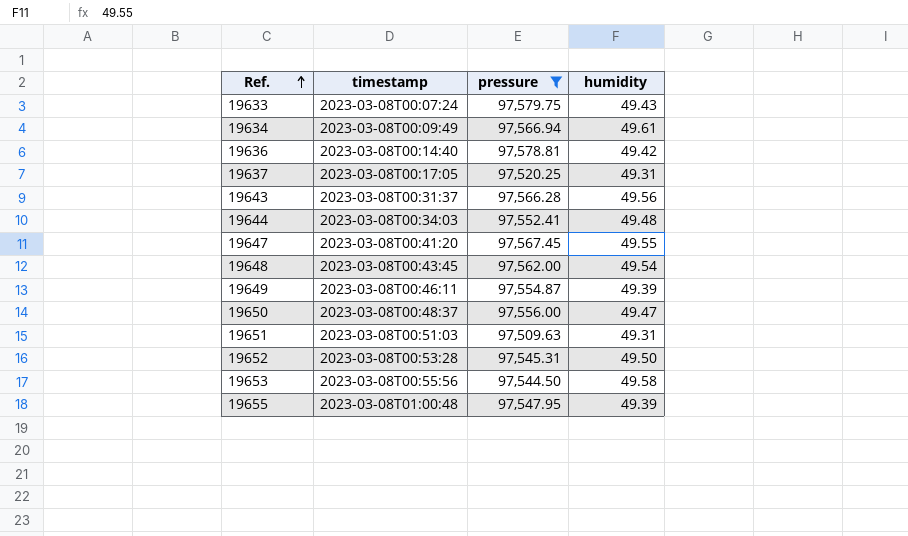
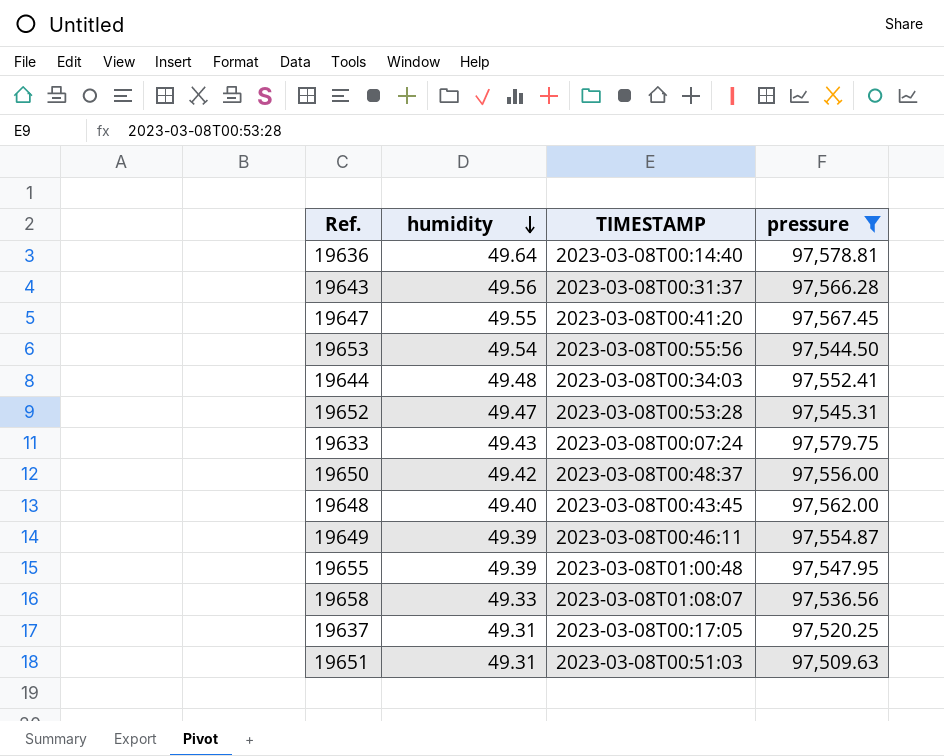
row order: Ref. ascending -> humidity descending
column humidity | position: 4 -> 2
column name: timestamp -> TIMESTAMP
row 19634: 2023-03-08T00:09:49 | 97,566.94 | 49.61 -> none
19636 | humidity: 49.42 -> 49.64
19653 | humidity: 49.58 -> 49.54
19652 | humidity: 49.50 -> 49.47
19650 | humidity: 49.47 -> 49.42
19648 | humidity: 49.54 -> 49.40
row 19658: none -> 49.33 | 2023-03-08T01:08:07 | 97,536.56

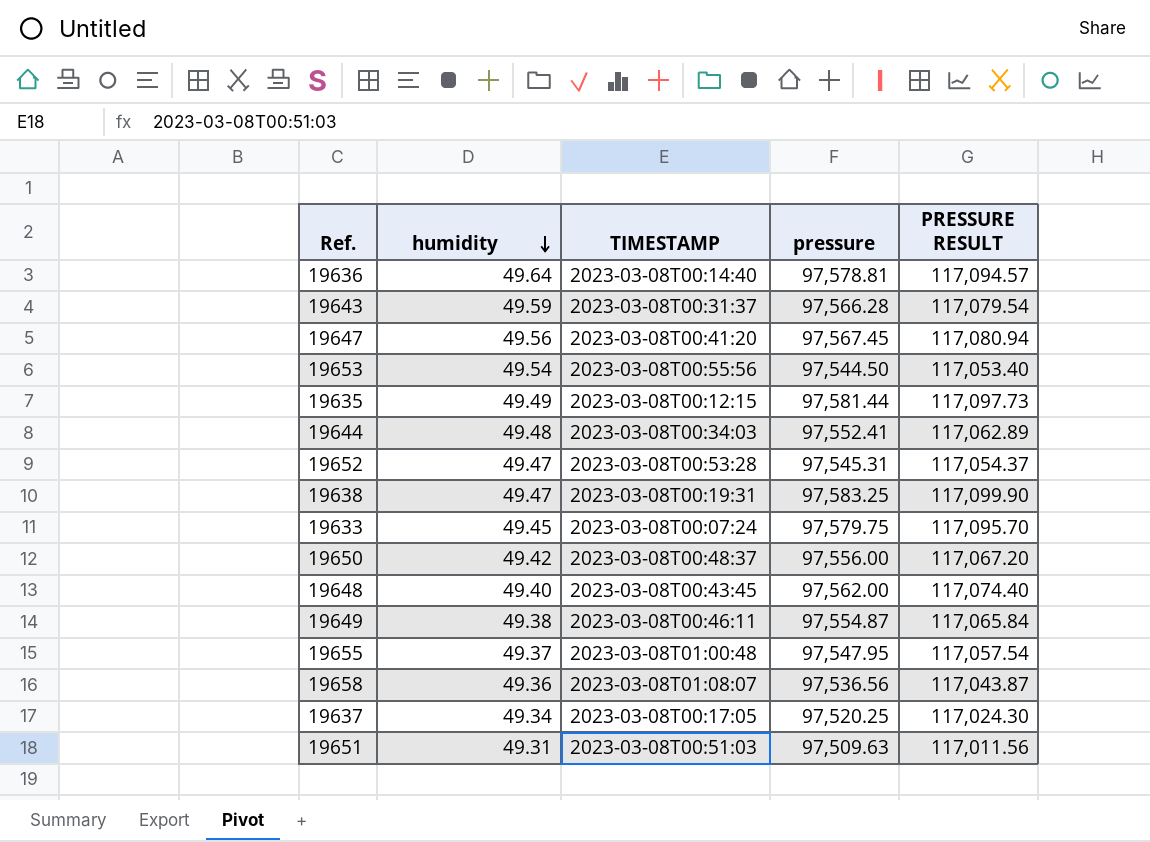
filter: pressure <= 97,579.75 -> none
column PRESSURE RESULT | formula: none -> [pressure] * 1.2
19643 | humidity: 49.56 -> 49.59
19647 | humidity: 49.55 -> 49.56
19633 | humidity: 49.43 -> 49.45
19649 | humidity: 49.39 -> 49.38
19655 | humidity: 49.39 -> 49.37
19658 | humidity: 49.33 -> 49.36
19637 | humidity: 49.31 -> 49.34

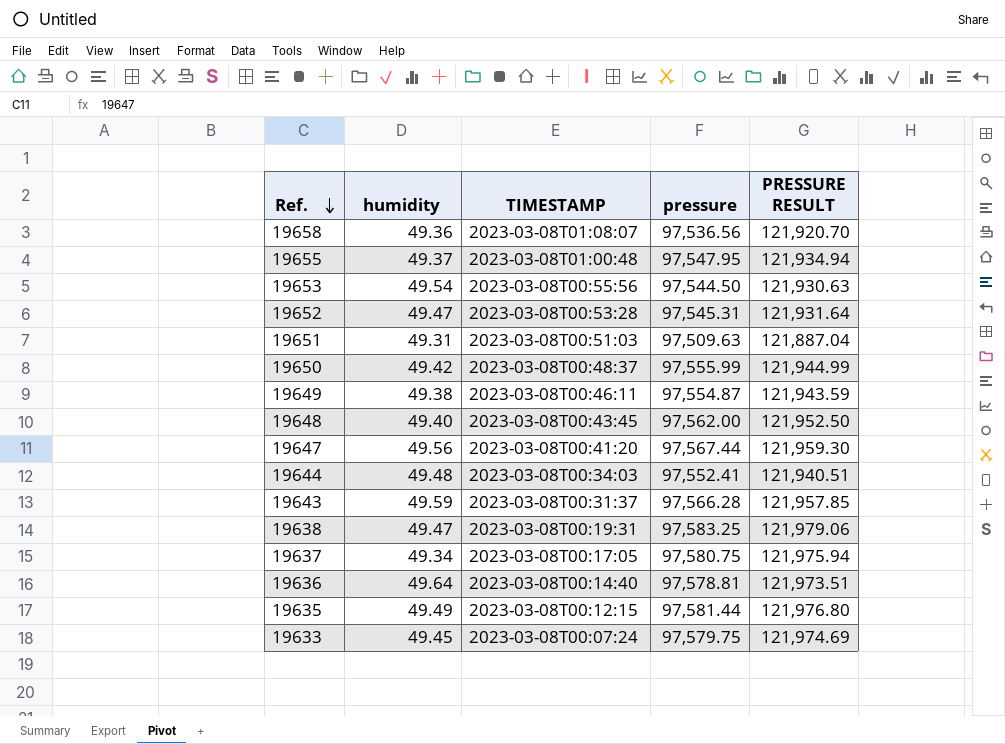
row order: humidity descending -> Ref. descending
column PRESSURE RESULT | formula: [pressure] * 1.2 -> [pressure] * 1.25
19650 | pressure: 97,556.00 -> 97,555.99
19647 | pressure: 97,567.45 -> 97,567.44
19637 | pressure: 97,520.25 -> 97,580.75

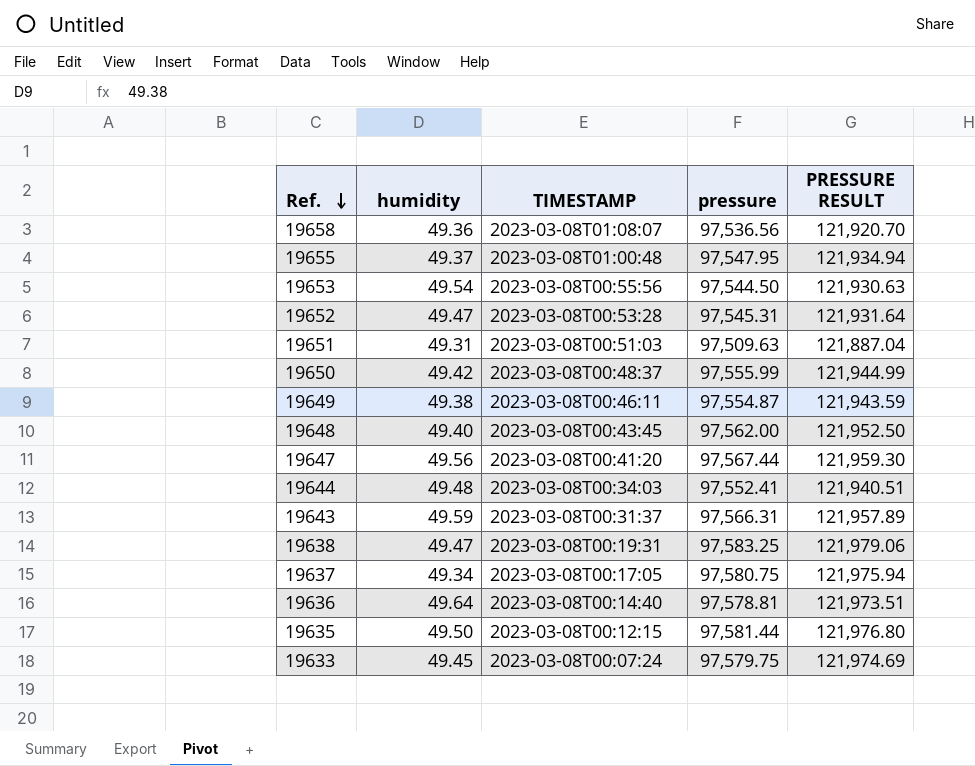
19643 | pressure: 97,566.28 -> 97,566.31
19643 | PRESSURE RESULT: 121,957.85 -> 121,957.89
19635 | humidity: 49.49 -> 49.50

